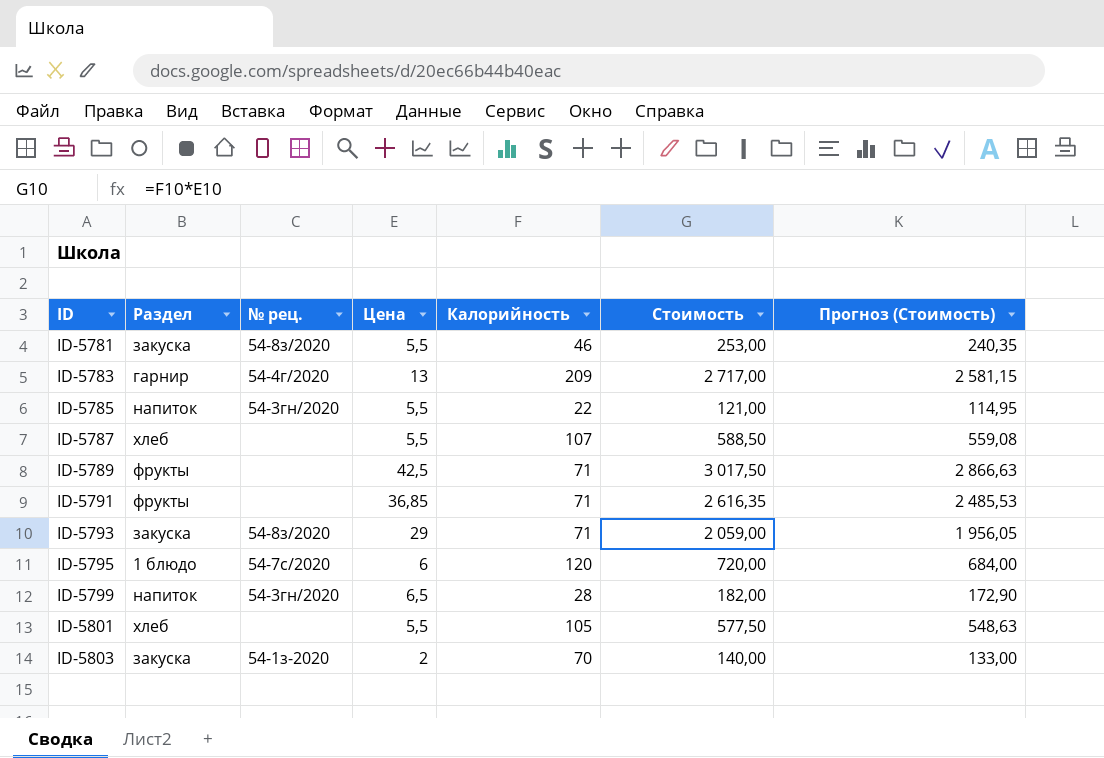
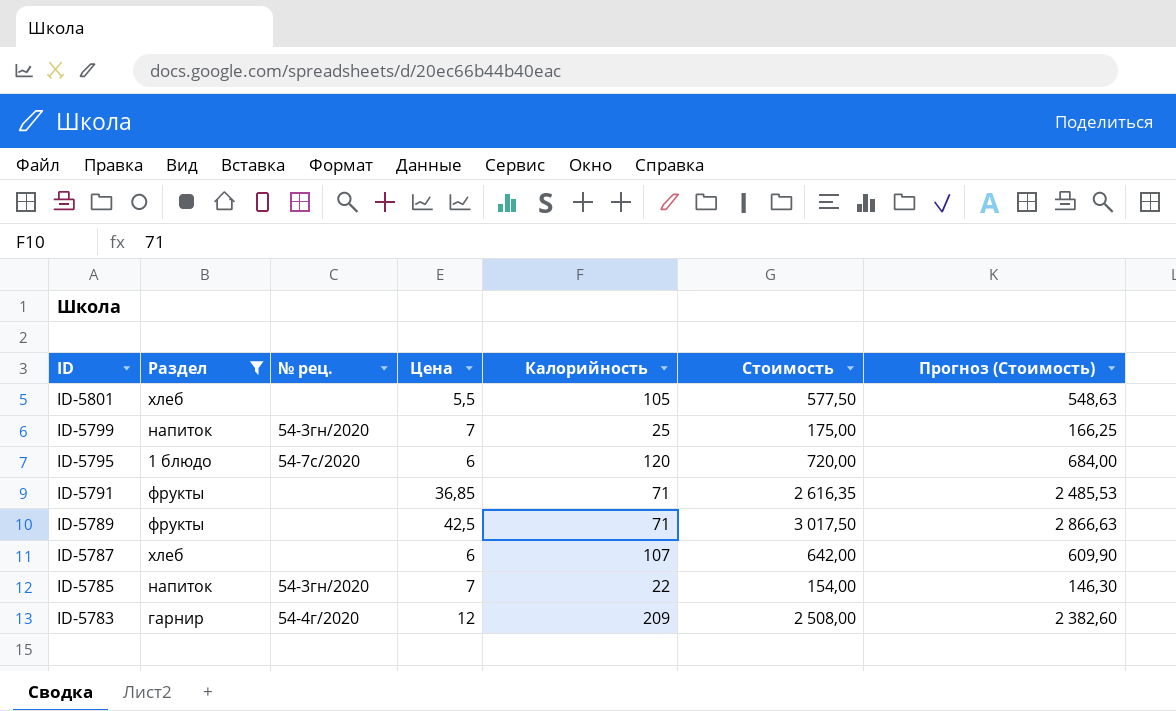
filter: none -> Раздел != закуска
row order: ID ascending -> ID descending
ID-5799 | Цена: 6,5 -> 7
ID-5799 | Калорийность: 28 -> 25
ID-5799 | Стоимость: 182,00 -> 175,00
ID-5799 | Прогноз (Стоимость): 172,90 -> 166,25
ID-5787 | Цена: 5,5 -> 6
ID-5787 | Стоимость: 588,50 -> 642,00
ID-5787 | Прогноз (Стоимость): 559,08 -> 609,90
ID-5785 | Цена: 5,5 -> 7
ID-5785 | Стоимость: 121,00 -> 154,00
ID-5785 | Прогноз (Стоимость): 114,95 -> 146,30
ID-5783 | Цена: 13 -> 12
ID-5783 | Стоимость: 2 717,00 -> 2 508,00
ID-5783 | Прогноз (Стоимость): 2 581,15 -> 2 382,60

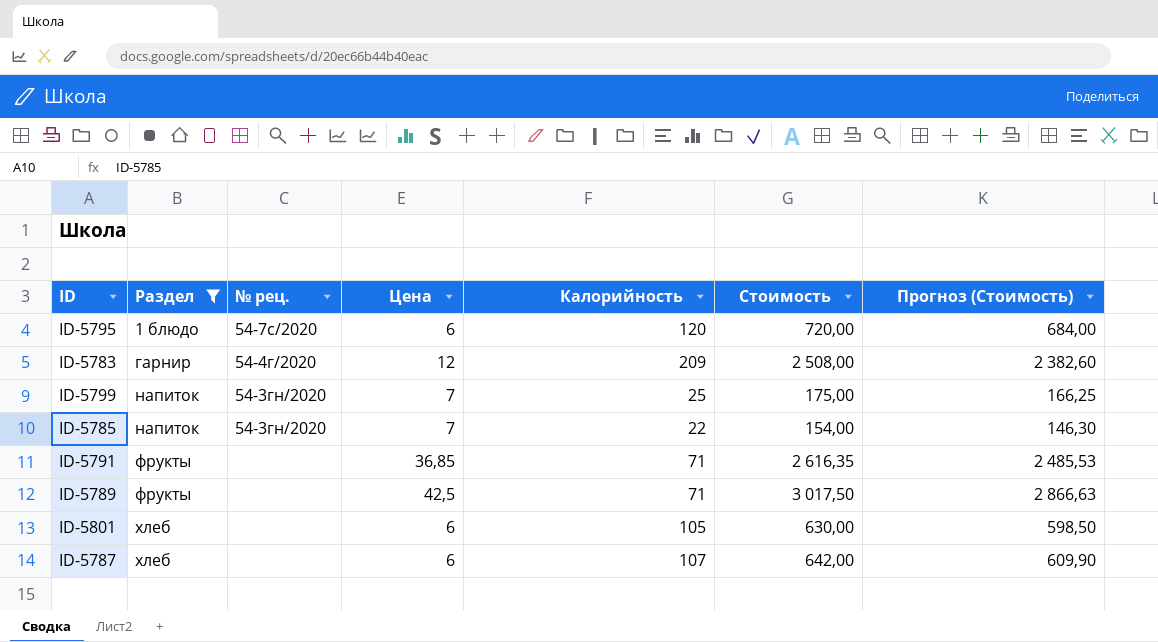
row order: ID descending -> Раздел ascending
ID-5801 | Цена: 5,5 -> 6
ID-5801 | Стоимость: 577,50 -> 630,00
ID-5801 | Прогноз (Стоимость): 548,63 -> 598,50

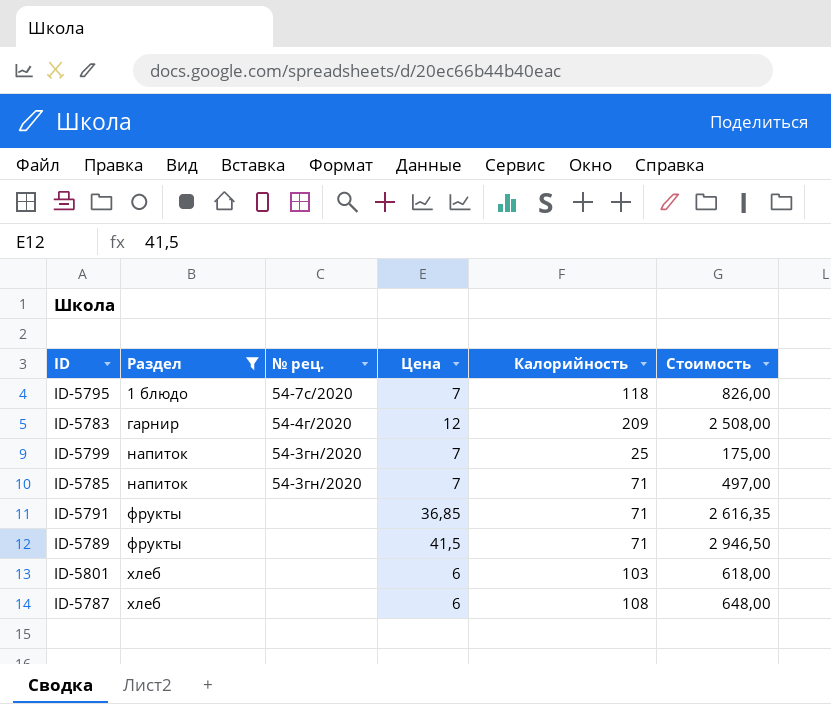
column Прогноз (Стоимость) | formula: [Стоимость] * 0,95 -> none
ID-5795 | Цена: 6 -> 7
ID-5795 | Калорийность: 120 -> 118
ID-5795 | Стоимость: 720,00 -> 826,00
ID-5785 | Калорийность: 22 -> 71
ID-5785 | Стоимость: 154,00 -> 497,00
ID-5789 | Цена: 42,5 -> 41,5
ID-5789 | Стоимость: 3 017,50 -> 2 946,50
ID-5801 | Калорийность: 105 -> 103
ID-5801 | Стоимость: 630,00 -> 618,00
ID-5787 | Калорийность: 107 -> 108
ID-5787 | Стоимость: 642,00 -> 648,00

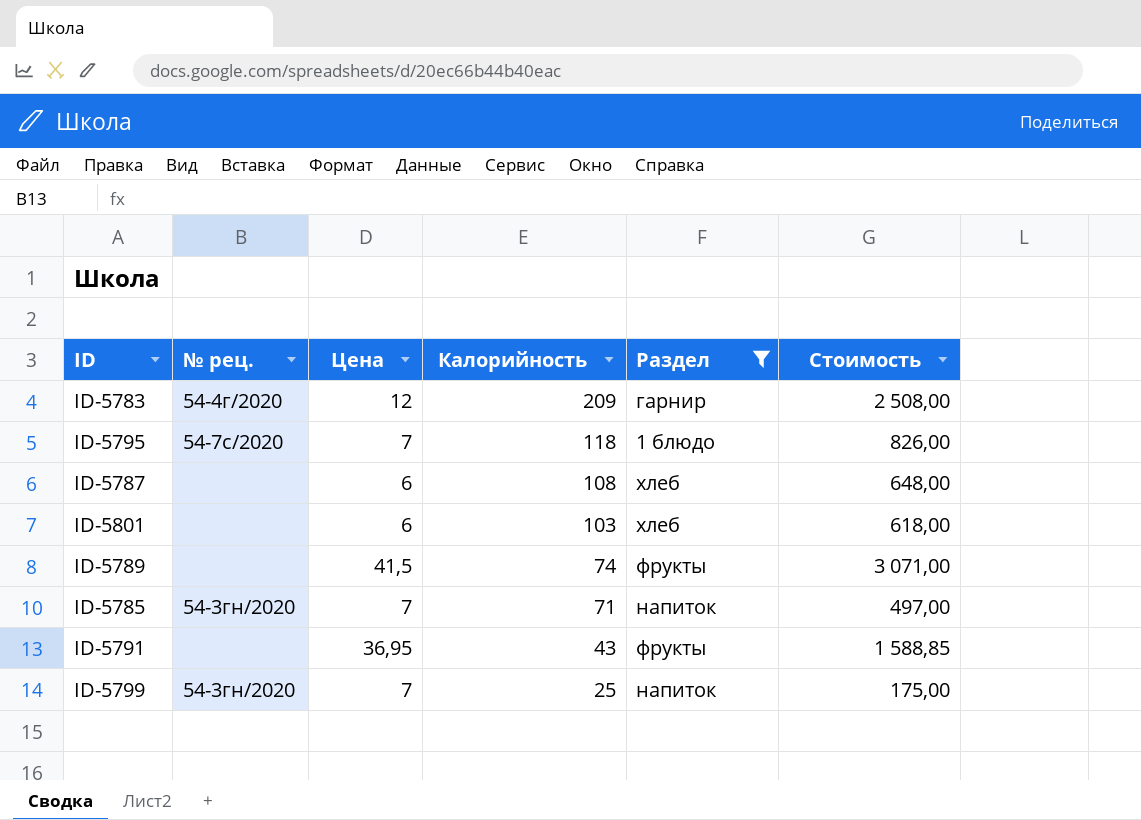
row order: Раздел ascending -> Калорийность descending
column Раздел | position: 2 -> 5
ID-5789 | Калорийность: 71 -> 74
ID-5789 | Стоимость: 2 946,50 -> 3 071,00
ID-5791 | Цена: 36,85 -> 36,95
ID-5791 | Калорийность: 71 -> 43
ID-5791 | Стоимость: 2 616,35 -> 1 588,85

